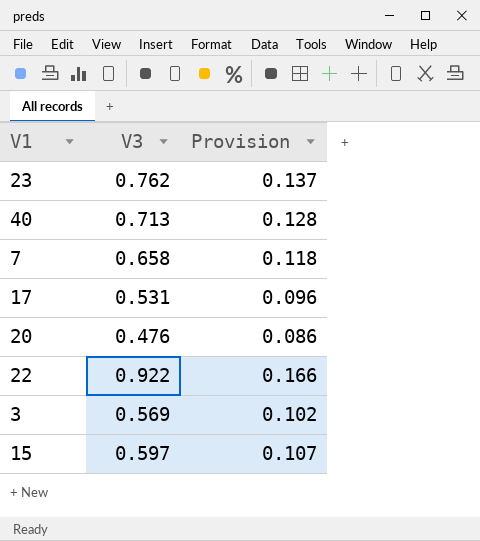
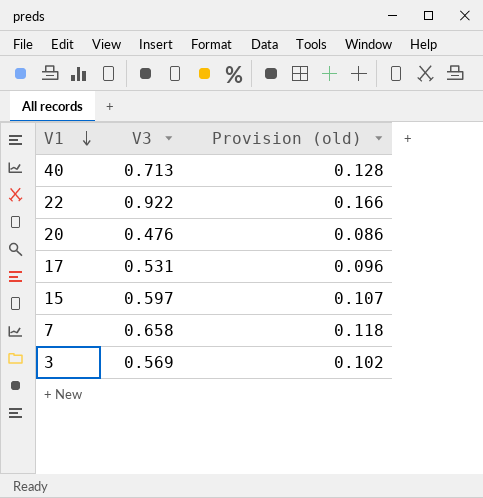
row order: none -> V1 descending
column name: Provision -> Provision (old)
row 23: 0.762 | 0.137 -> none

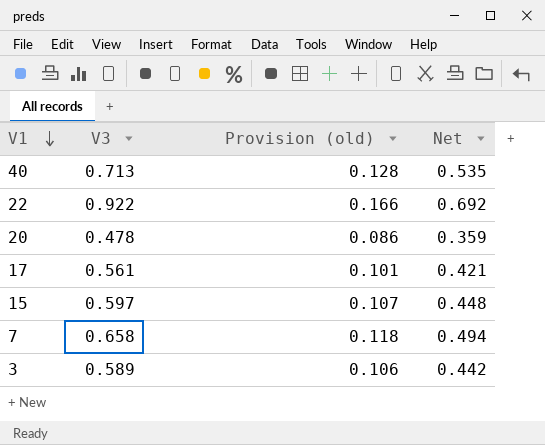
column Net | formula: none -> [V3] * 0.75
20 | V3: 0.476 -> 0.478
17 | V3: 0.531 -> 0.561
17 | Provision (old): 0.096 -> 0.101
3 | V3: 0.569 -> 0.589
3 | Provision (old): 0.102 -> 0.106

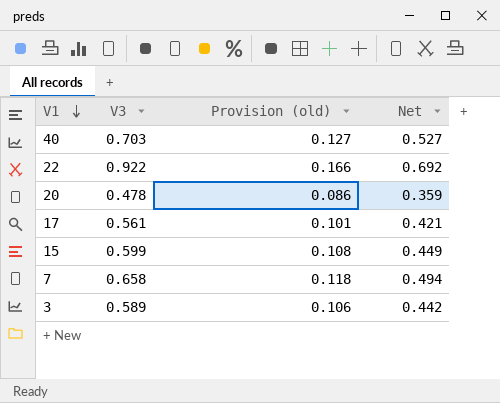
40 | V3: 0.713 -> 0.703
40 | Provision (old): 0.128 -> 0.127
40 | Net: 0.535 -> 0.527
15 | V3: 0.597 -> 0.599
15 | Provision (old): 0.107 -> 0.108
15 | Net: 0.448 -> 0.449

